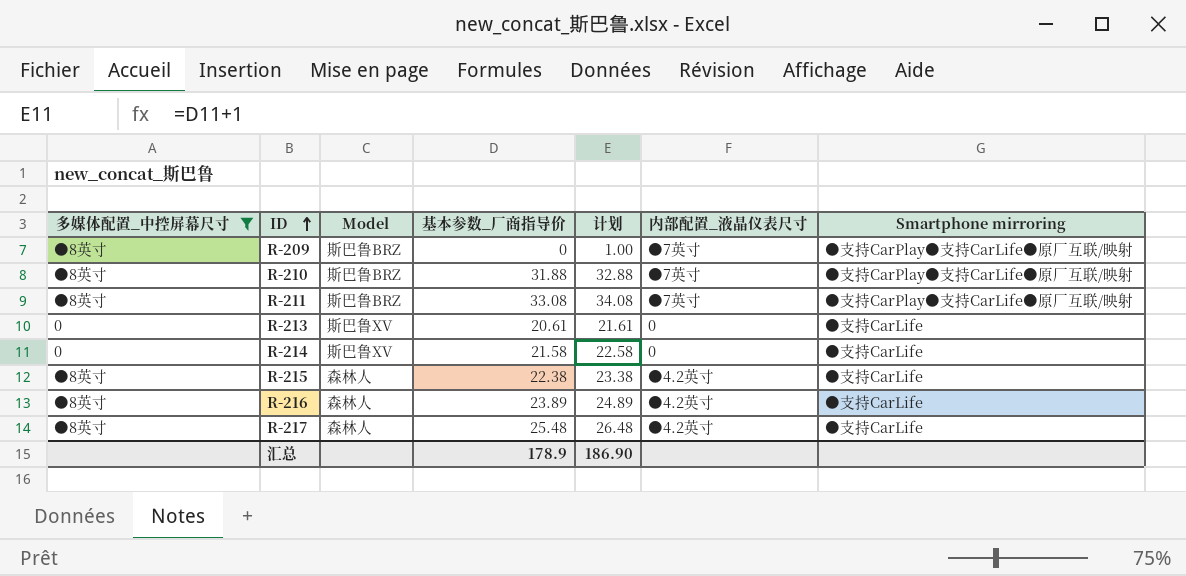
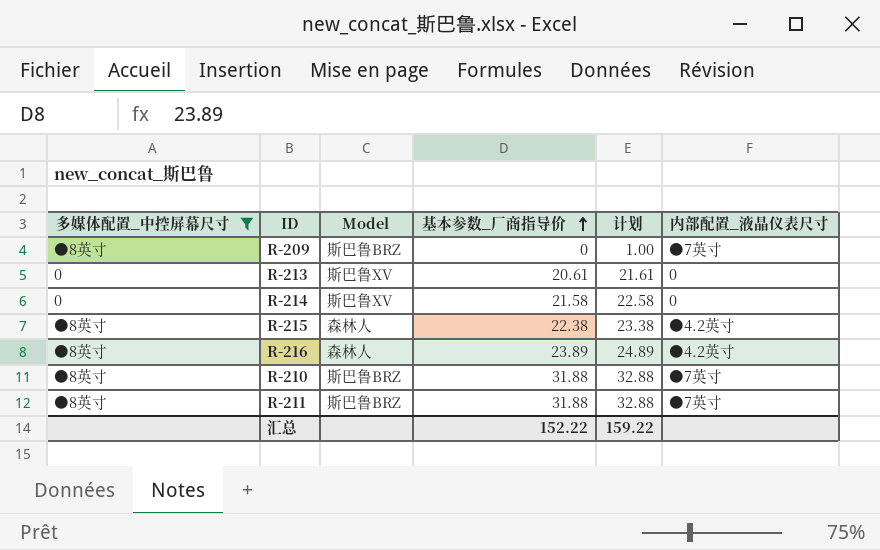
row order: ID ascending -> 基本参数_厂商指导价 ascending
column Smartphone mirroring | position: 7 -> none
row R-217: ●8英寸 | 森林人 | 25.48 | 26.48 | ●4.2英寸 | ●支持CarLife -> none
R-211 | 基本参数_厂商指导价: 33.08 -> 31.88
R-211 | 计划: 34.08 -> 32.88
汇总 | 基本参数_厂商指导价: 178.9 -> 152.22
汇总 | 计划: 186.90 -> 159.22

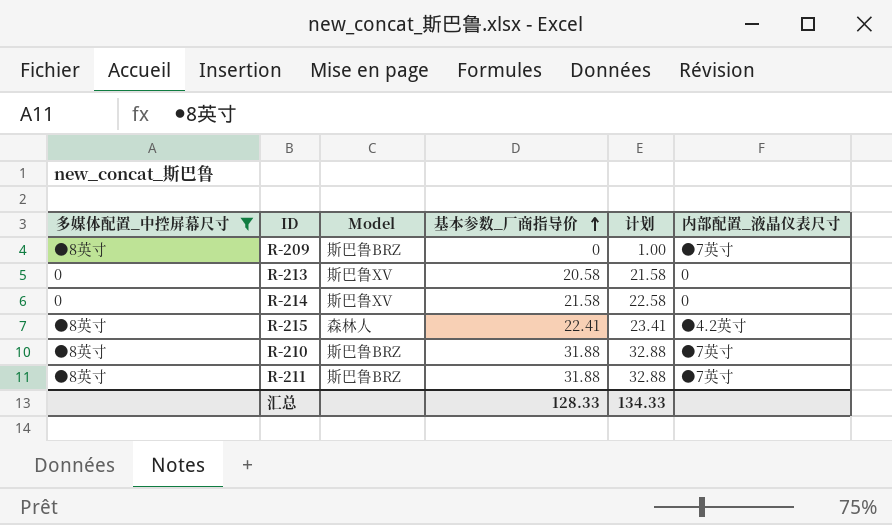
row R-216: ●8英寸 | 森林人 | 23.89 | 24.89 | ●4.2英寸 -> none
R-213 | 基本参数_厂商指导价: 20.61 -> 20.58
R-213 | 计划: 21.61 -> 21.58
R-215 | 基本参数_厂商指导价: 22.38 -> 22.41
R-215 | 计划: 23.38 -> 23.41
汇总 | 基本参数_厂商指导价: 152.22 -> 128.33
汇总 | 计划: 159.22 -> 134.33

